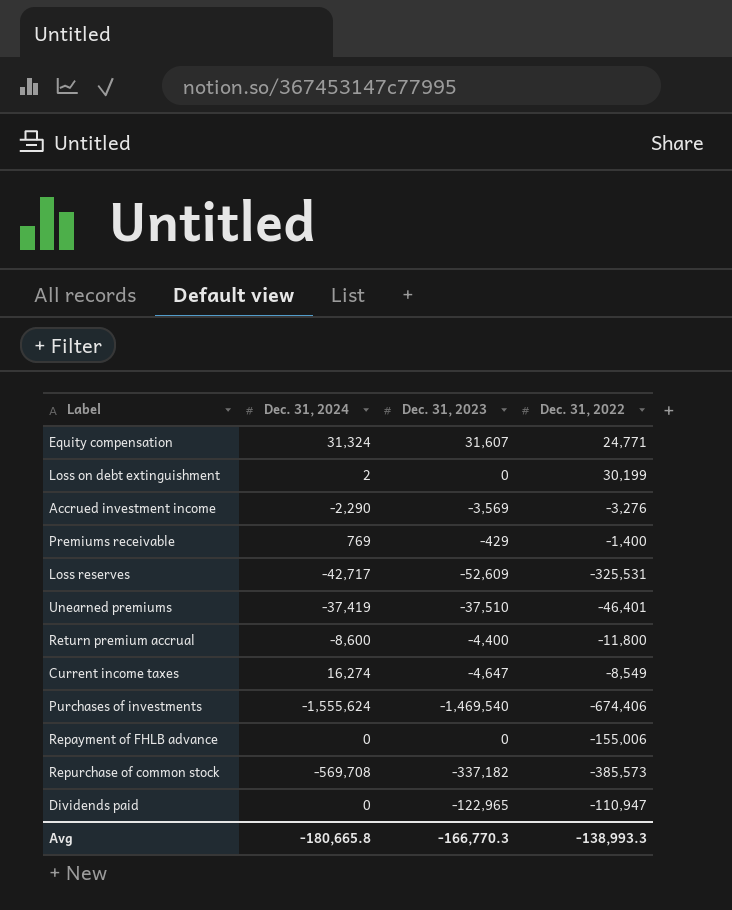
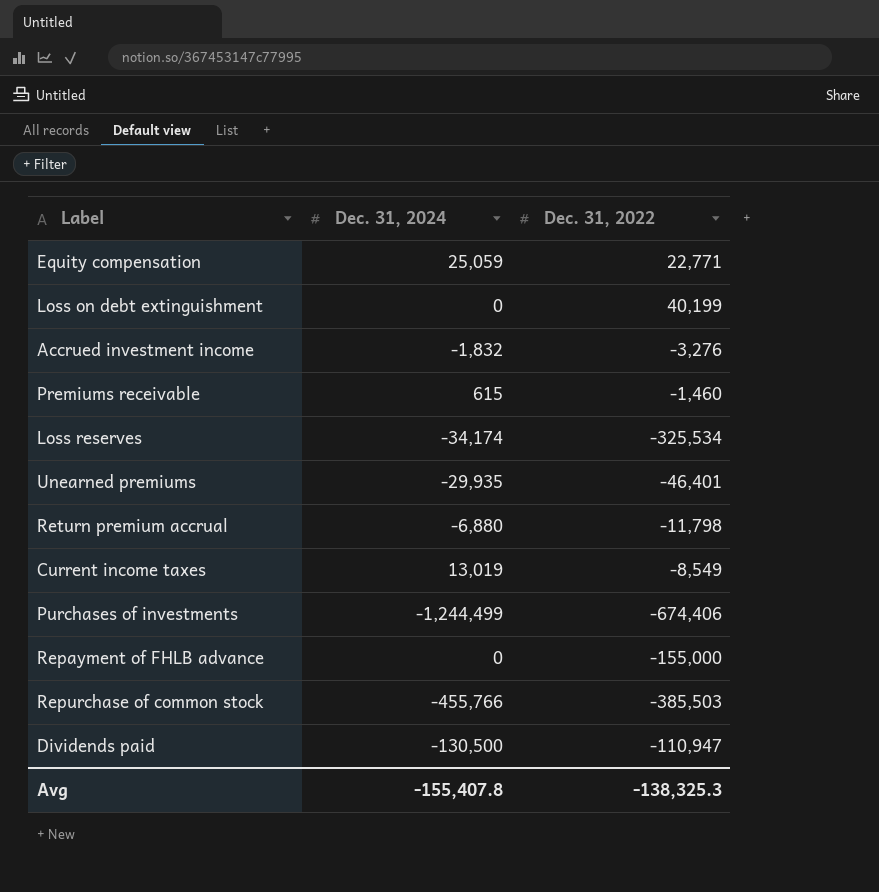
column Dec. 31, 2023 | position: 3 -> none
Equity compensation | Dec. 31, 2024: 31,324 -> 25,059
Equity compensation | Dec. 31, 2022: 24,771 -> 22,771
Loss on debt extinguishment | Dec. 31, 2024: 2 -> 0
Loss on debt extinguishment | Dec. 31, 2022: 30,199 -> 40,199
Accrued investment income | Dec. 31, 2024: -2,290 -> -1,832
Premiums receivable | Dec. 31, 2024: 769 -> 615
Premiums receivable | Dec. 31, 2022: -1,400 -> -1,460
Loss reserves | Dec. 31, 2024: -42,717 -> -34,174
Loss reserves | Dec. 31, 2022: -325,531 -> -325,534
Unearned premiums | Dec. 31, 2024: -37,419 -> -29,935
Return premium accrual | Dec. 31, 2024: -8,600 -> -6,880
Return premium accrual | Dec. 31, 2022: -11,800 -> -11,798
Current income taxes | Dec. 31, 2024: 16,274 -> 13,019
Purchases of investments | Dec. 31, 2024: -1,555,624 -> -1,244,499
Repayment of FHLB advance | Dec. 31, 2022: -155,006 -> -155,000
Repurchase of common stock | Dec. 31, 2024: -569,708 -> -455,766
Repurchase of common stock | Dec. 31, 2022: -385,573 -> -385,503
Dividends paid | Dec. 31, 2024: 0 -> -130,500
Avg | Dec. 31, 2024: -180,665.8 -> -155,407.8
Avg | Dec. 31, 2022: -138,993.3 -> -138,325.3

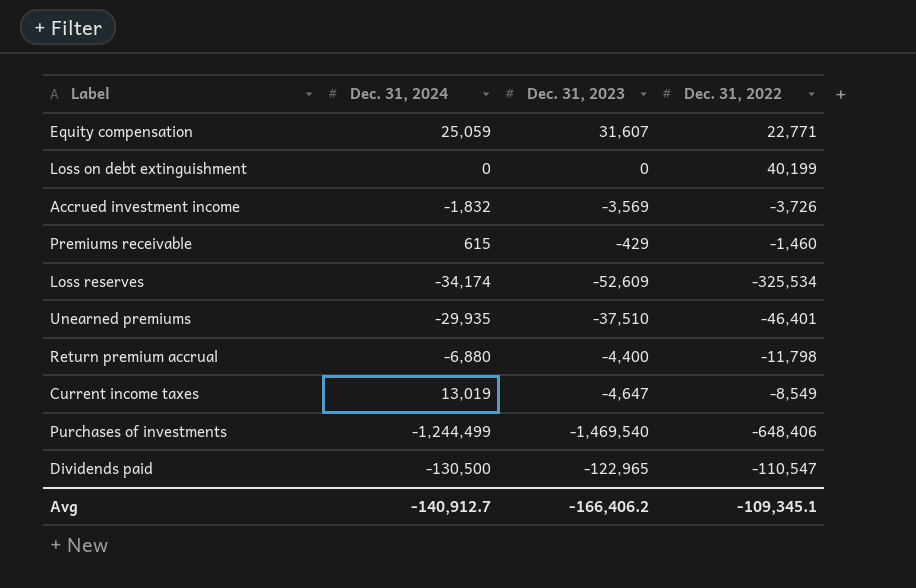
column Dec. 31, 2023 | position: none -> 3
row Repayment of FHLB advance: 0 | -155,000 -> none
row Repurchase of common stock: -455,766 | -385,503 -> none
Accrued investment income | Dec. 31, 2022: -3,276 -> -3,726
Purchases of investments | Dec. 31, 2022: -674,406 -> -648,406
Dividends paid | Dec. 31, 2022: -110,947 -> -110,547
Avg | Dec. 31, 2024: -155,407.8 -> -140,912.7
Avg | Dec. 31, 2022: -138,325.3 -> -109,345.1

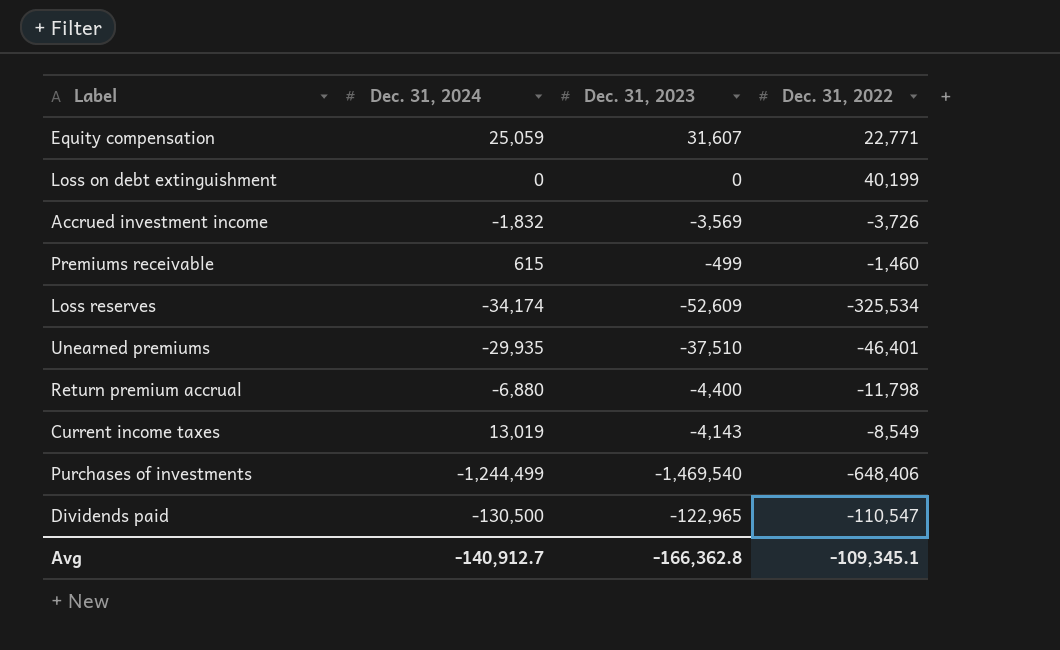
Premiums receivable | Dec. 31, 2023: -429 -> -499
Current income taxes | Dec. 31, 2023: -4,647 -> -4,143
Avg | Dec. 31, 2023: -166,406.2 -> -166,362.8

